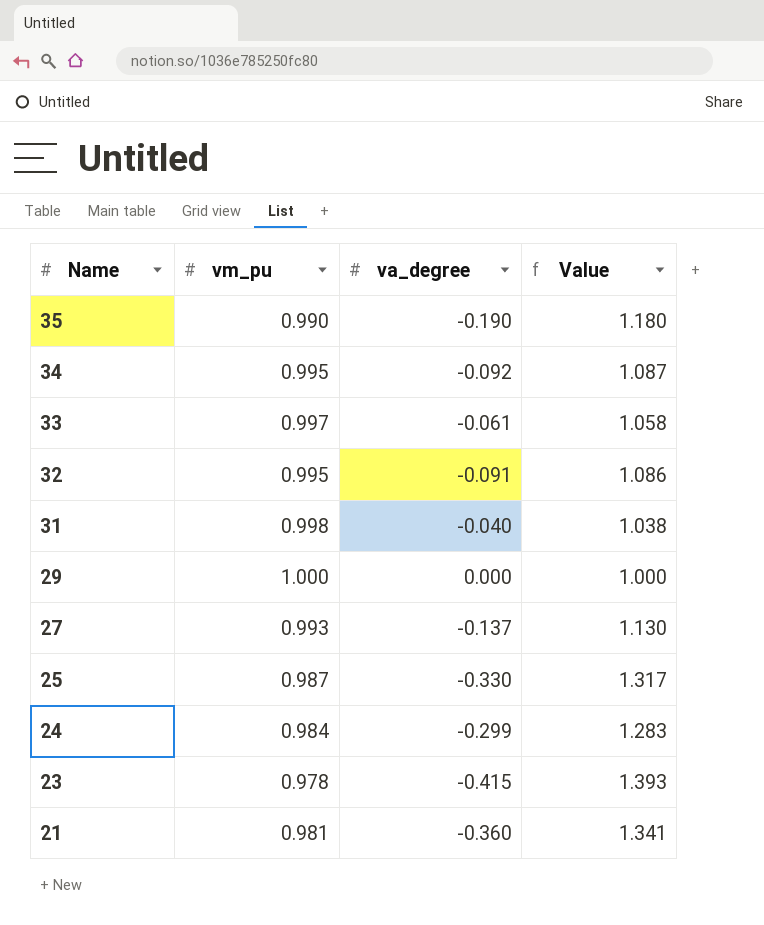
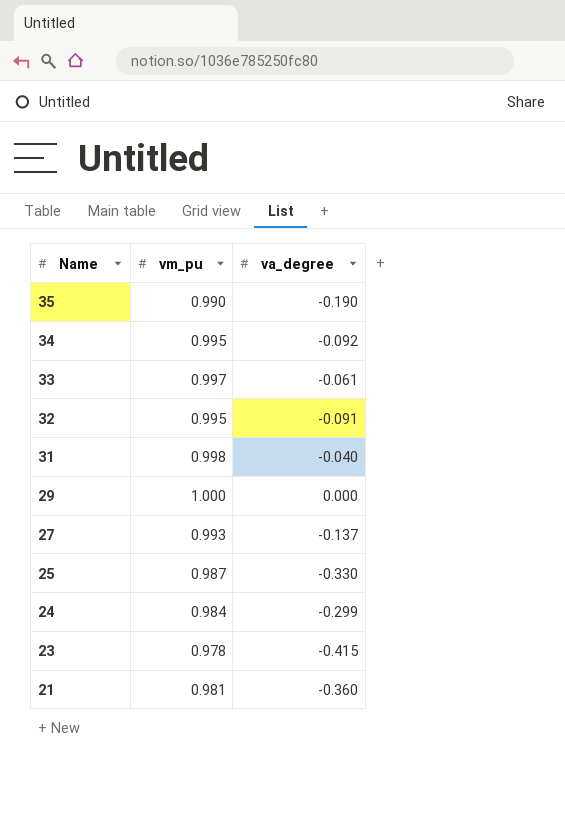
column Value | formula: [vm_pu] - [va_degree] -> none

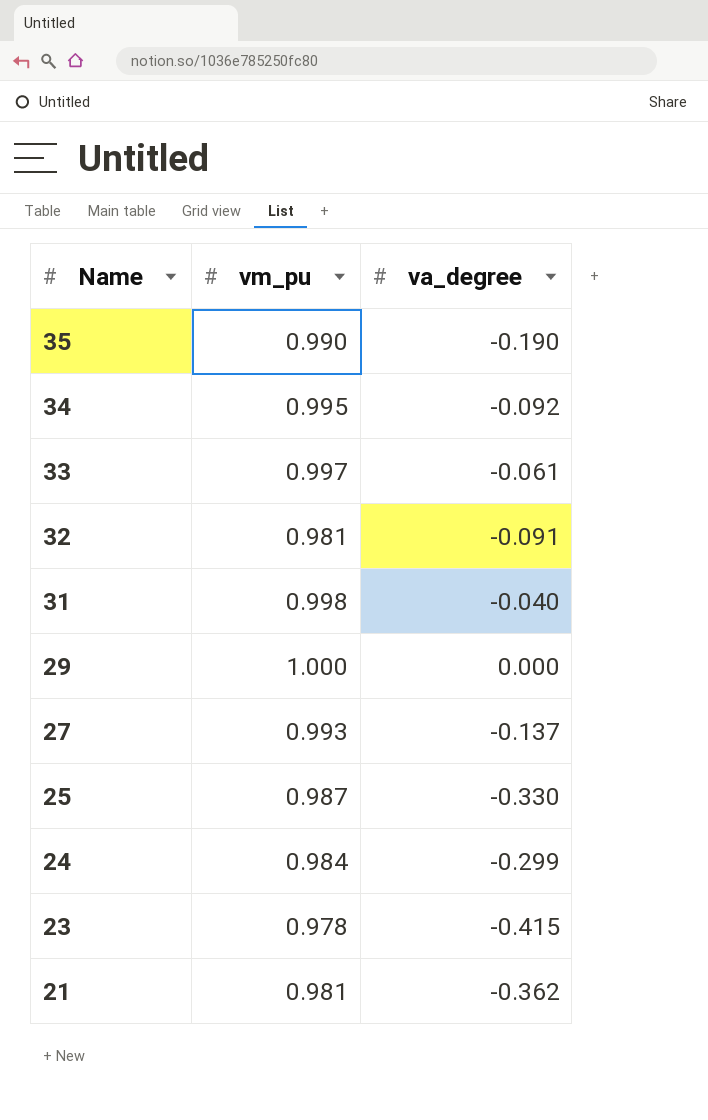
32 | vm_pu: 0.995 -> 0.981
21 | va_degree: -0.360 -> -0.362

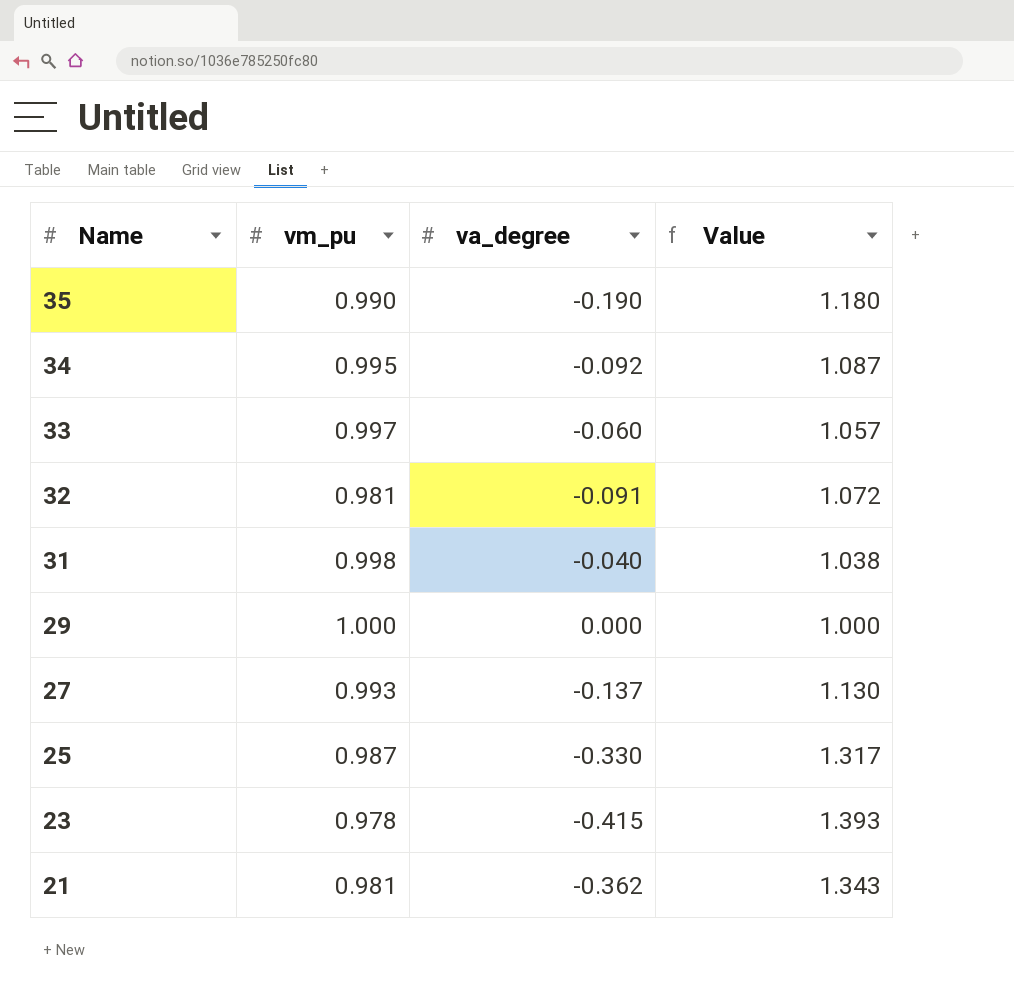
column Value | formula: none -> [vm_pu] - [va_degree]
row 24: 0.984 | -0.299 -> none
33 | va_degree: -0.061 -> -0.060

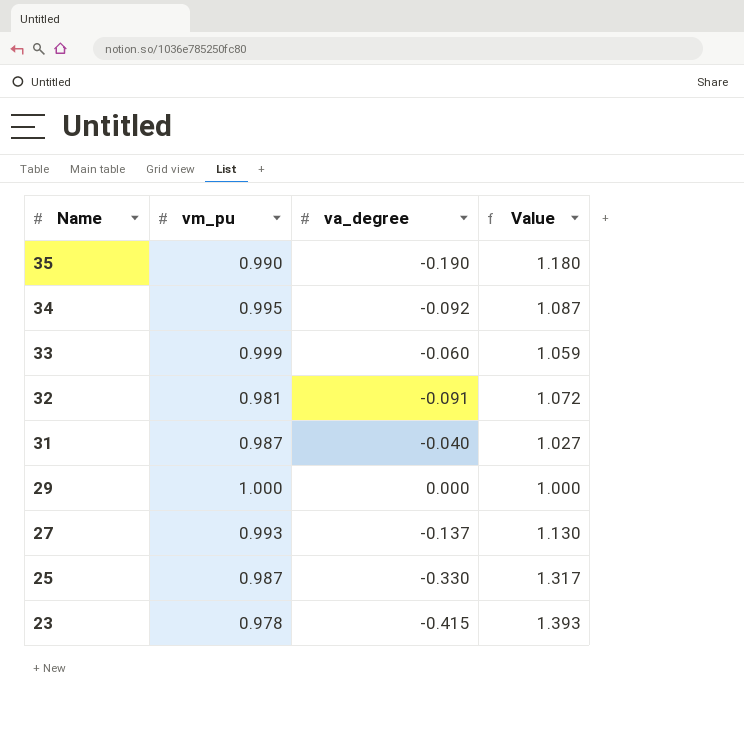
row 21: 0.981 | -0.362 | 1.343 -> none
33 | vm_pu: 0.997 -> 0.999
33 | Value: 1.057 -> 1.059
31 | vm_pu: 0.998 -> 0.987
31 | Value: 1.038 -> 1.027

